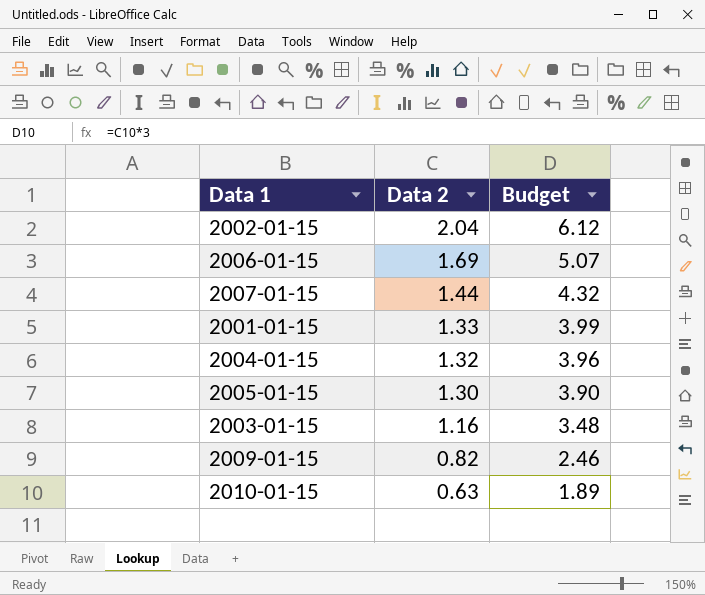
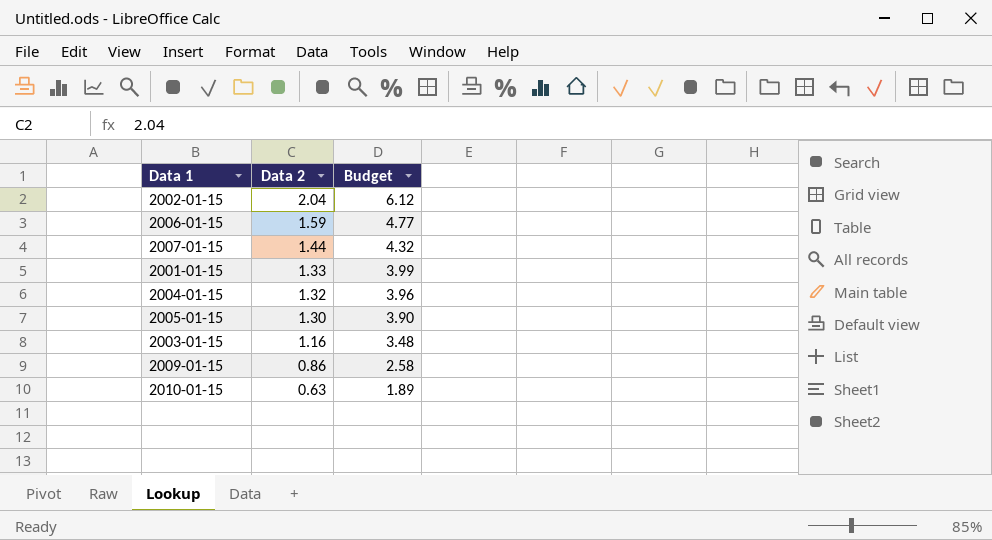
2006-01-15 | Data 2: 1.69 -> 1.59
2006-01-15 | Budget: 5.07 -> 4.77
2009-01-15 | Data 2: 0.82 -> 0.86
2009-01-15 | Budget: 2.46 -> 2.58

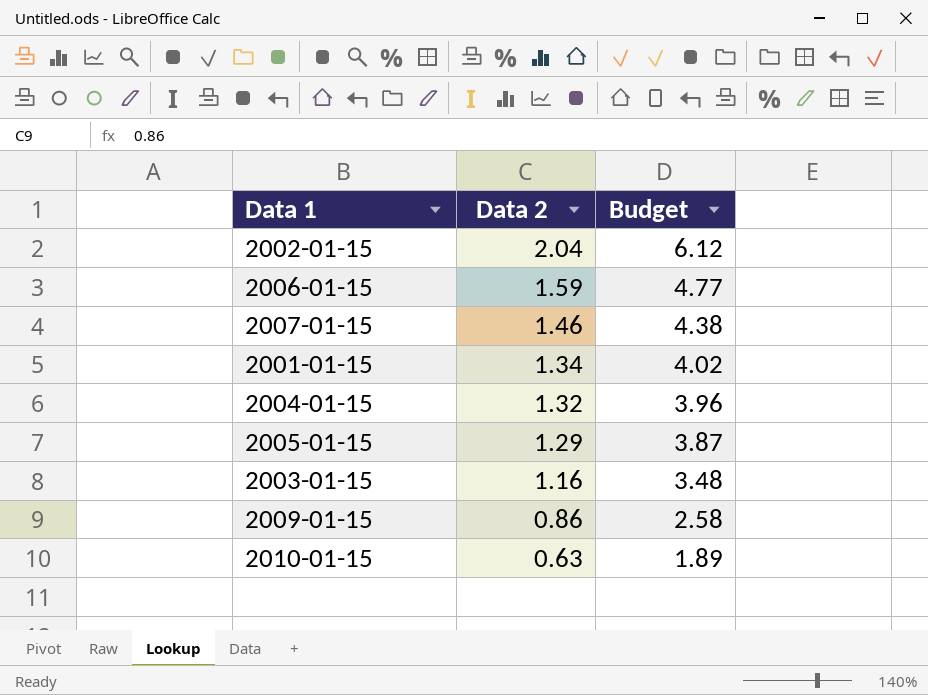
2007-01-15 | Data 2: 1.44 -> 1.46
2007-01-15 | Budget: 4.32 -> 4.38
2001-01-15 | Data 2: 1.33 -> 1.34
2001-01-15 | Budget: 3.99 -> 4.02
2005-01-15 | Data 2: 1.30 -> 1.29
2005-01-15 | Budget: 3.90 -> 3.87

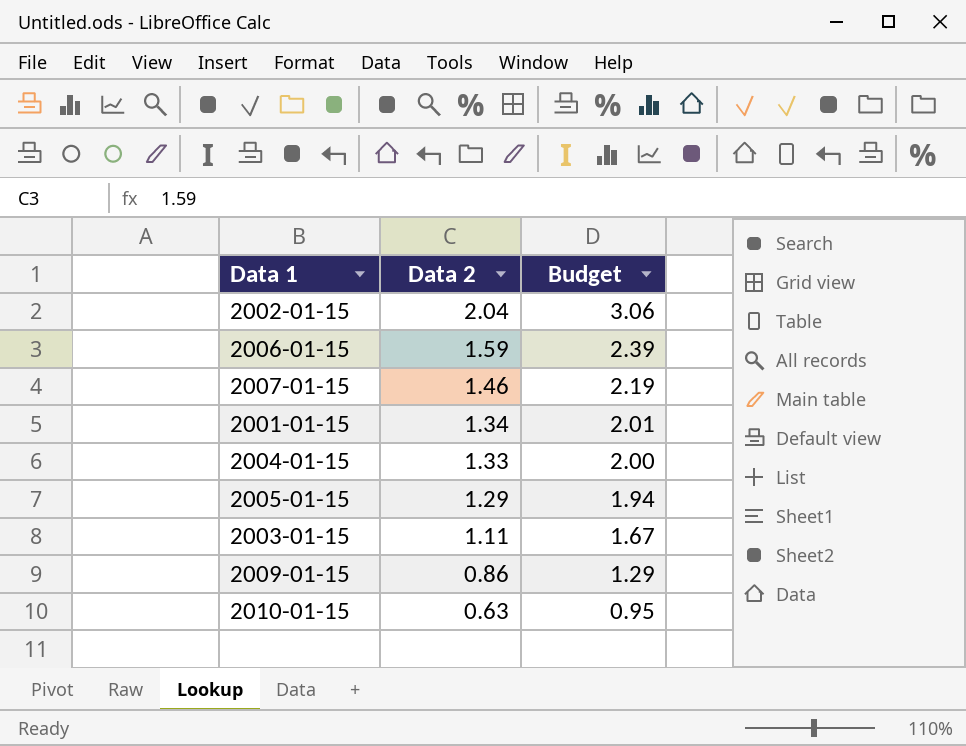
column Budget | formula: [Data 2] * 3 -> [Data 2] * 1.5
2004-01-15 | Data 2: 1.32 -> 1.33
2003-01-15 | Data 2: 1.16 -> 1.11

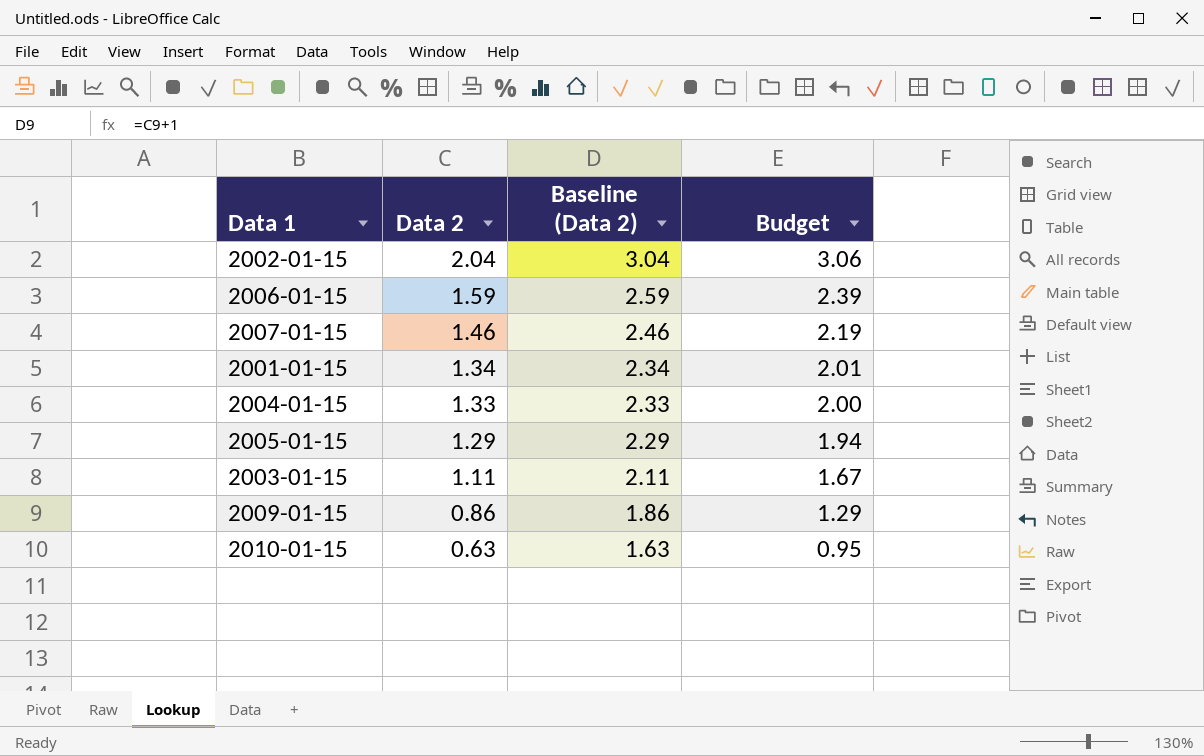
column Baseline (Data 2) | formula: none -> [Data 2] + 1

